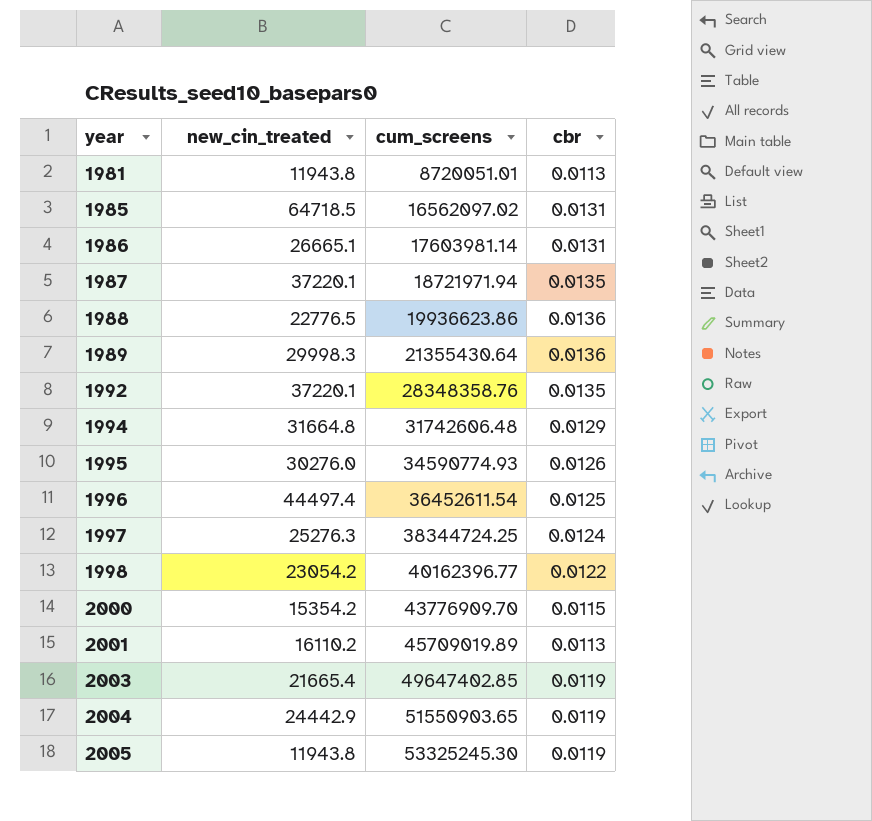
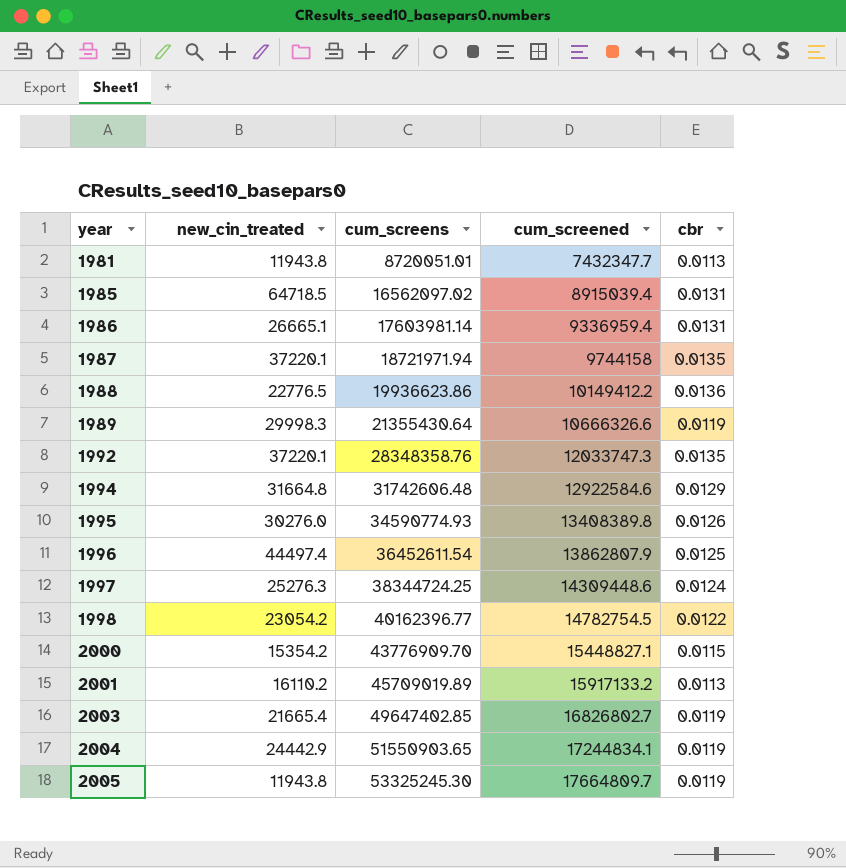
column cum_screened | position: none -> 4
1989 | cbr: 0.0136 -> 0.0119

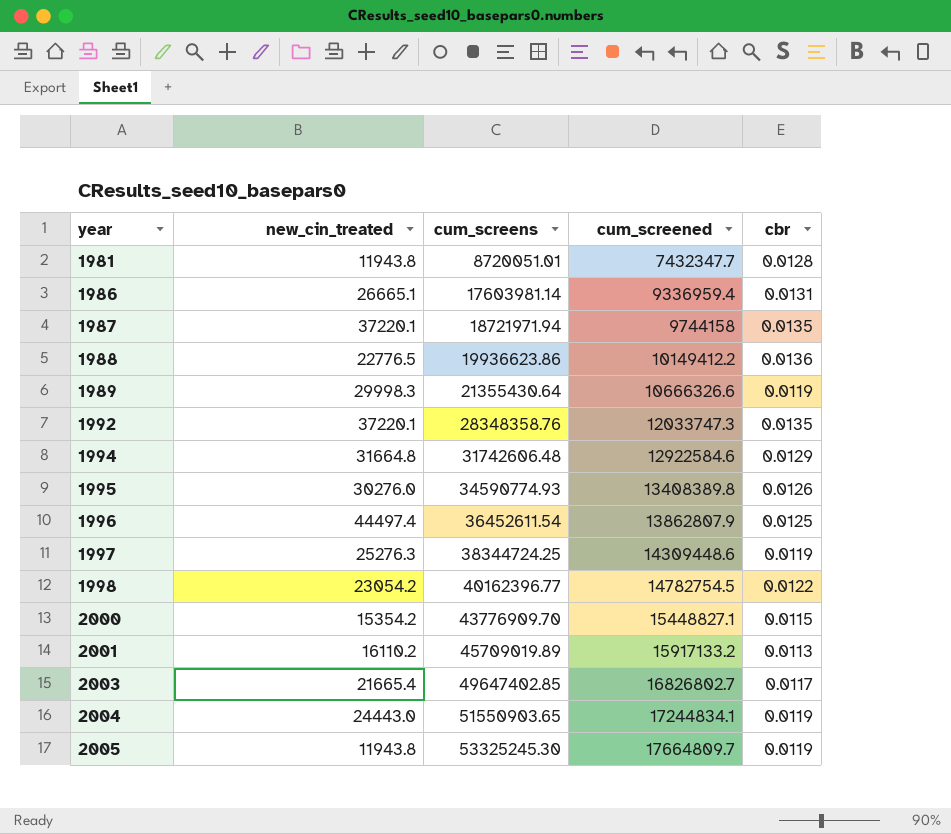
row 1985: 64718.5 | 16562097.02 | 8915039.4 | 0.0131 -> none
1981 | cbr: 0.0113 -> 0.0128
1997 | cbr: 0.0124 -> 0.0119
2003 | cbr: 0.0119 -> 0.0117
2004 | new_cin_treated: 24442.9 -> 24443.0

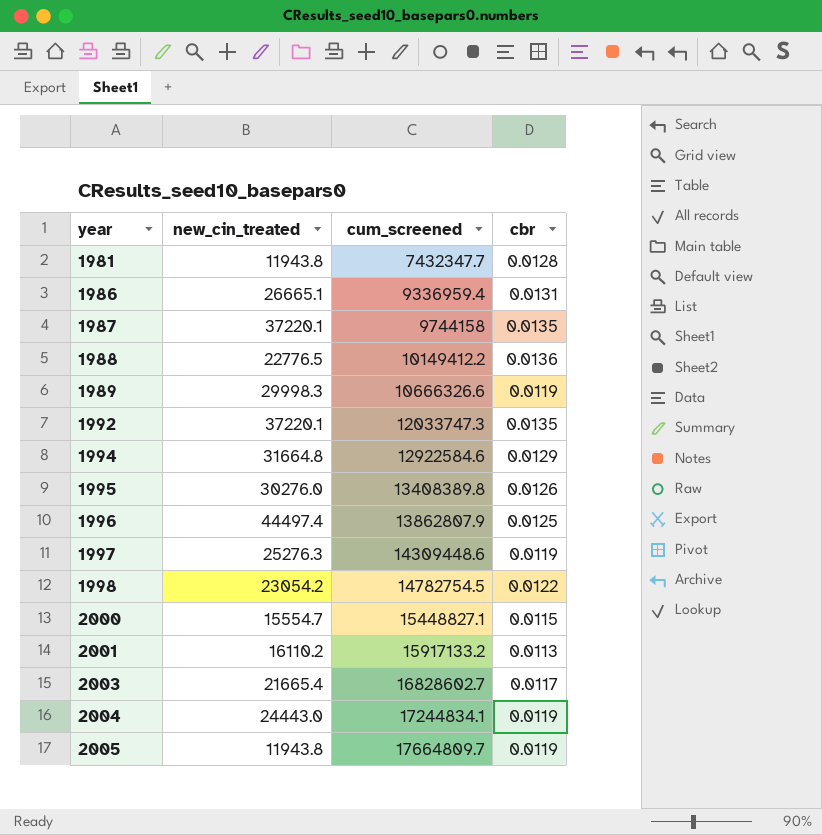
column cum_screens | position: 3 -> none
2000 | new_cin_treated: 15354.2 -> 15554.7
2003 | cum_screened: 16826802.7 -> 16828602.7

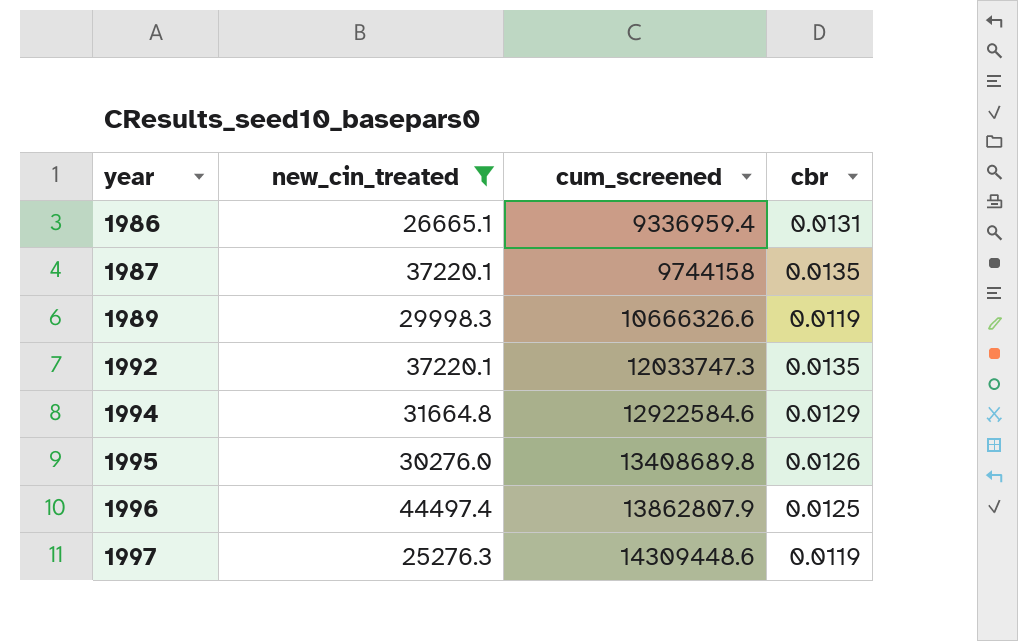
filter: none -> new_cin_treated >= 25276.3
1995 | cum_screened: 13408389.8 -> 13408689.8

